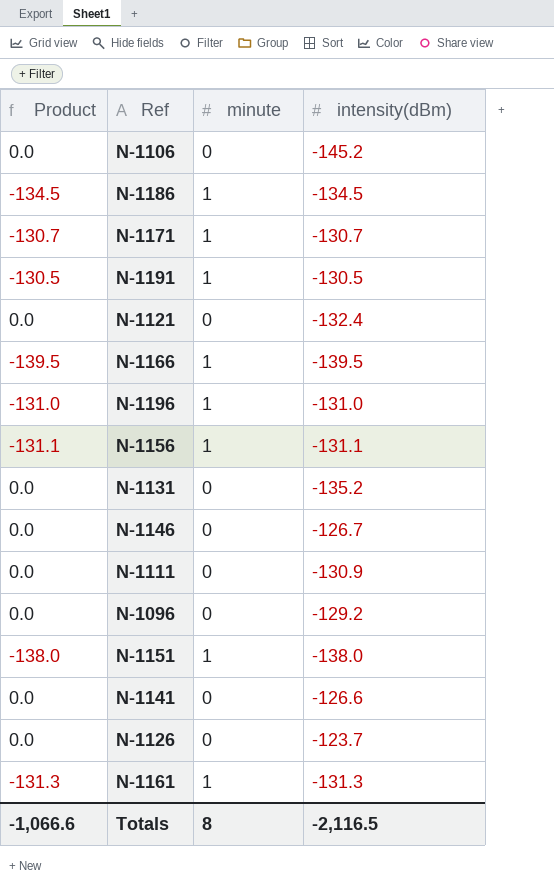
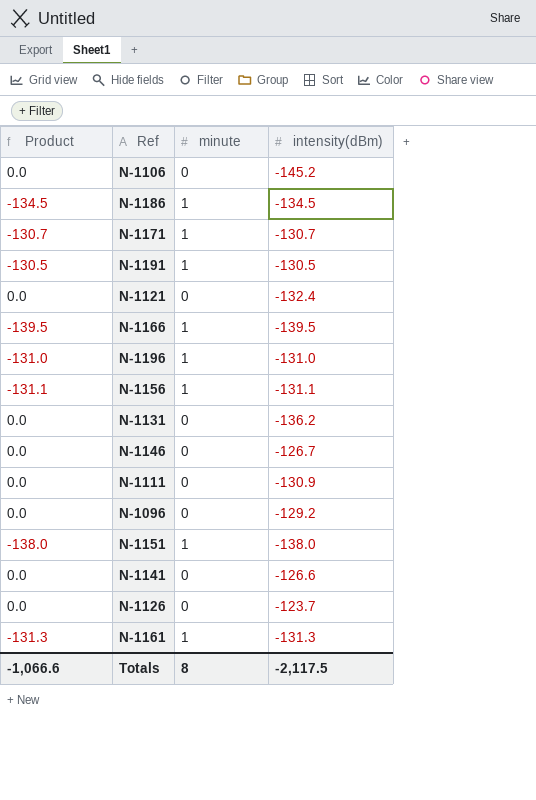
N-1131 | intensity(dBm): -135.2 -> -136.2
Totals | intensity(dBm): -2,116.5 -> -2,117.5

